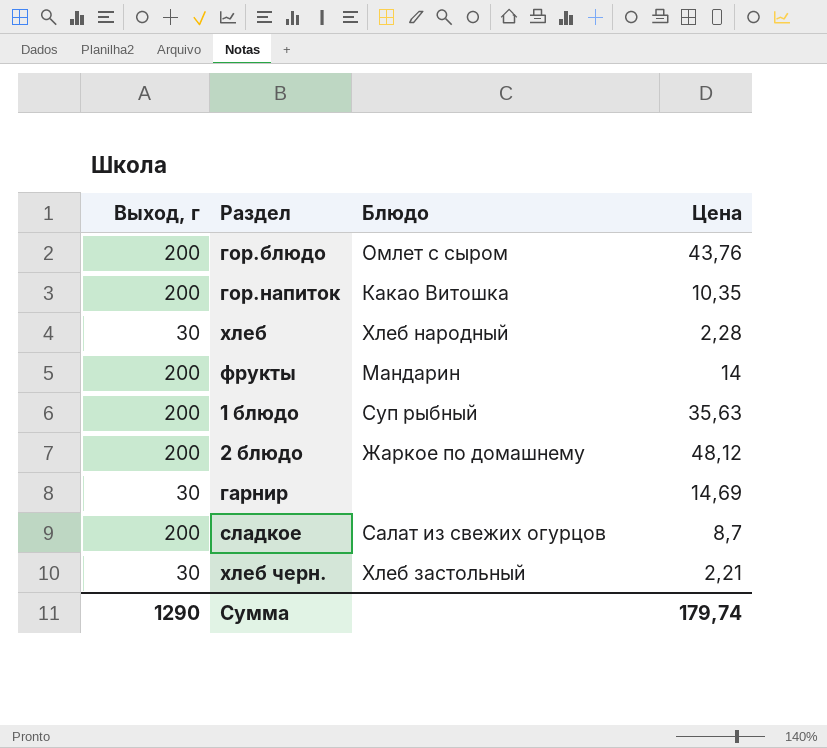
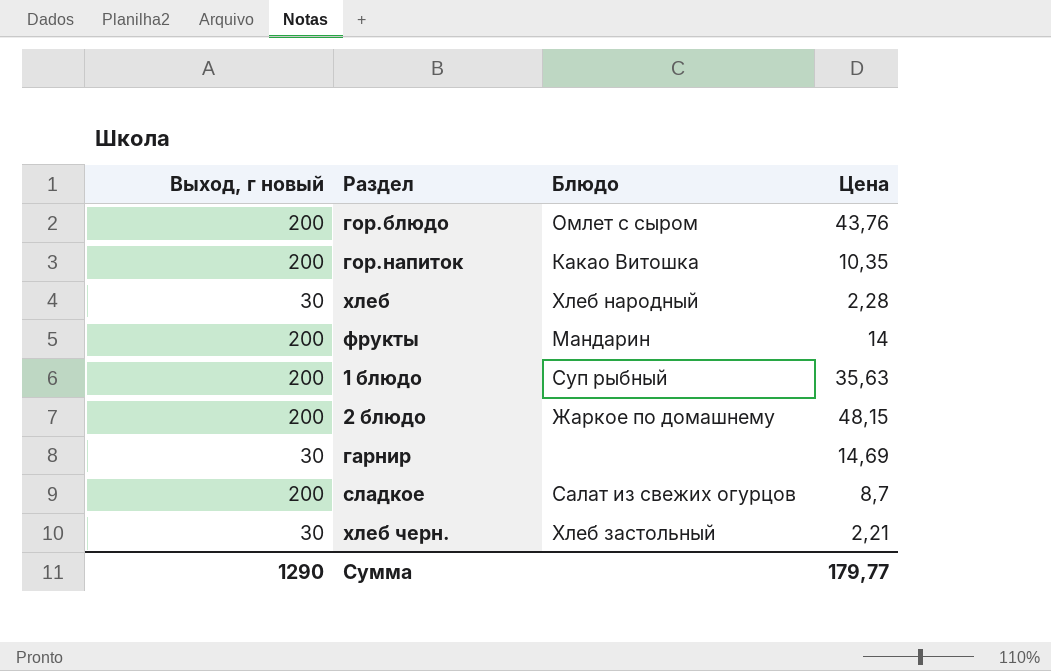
column name: Выход, г -> Выход, г новый
2 блюдо | Цена: 48,12 -> 48,15
Сумма | Цена: 179,74 -> 179,77

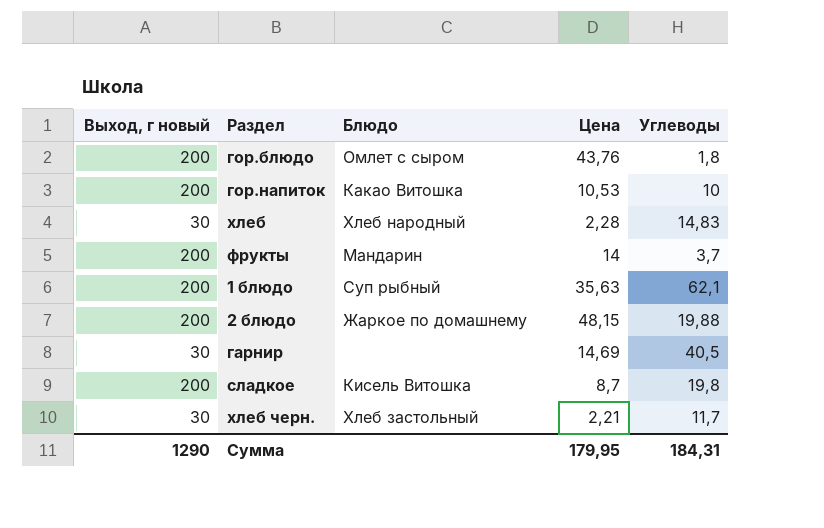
column Углеводы | position: none -> 5
гор.напиток | Цена: 10,35 -> 10,53
сладкое | Блюдо: Салат из свежих огурцов -> Кисель Витошка
Сумма | Цена: 179,77 -> 179,95

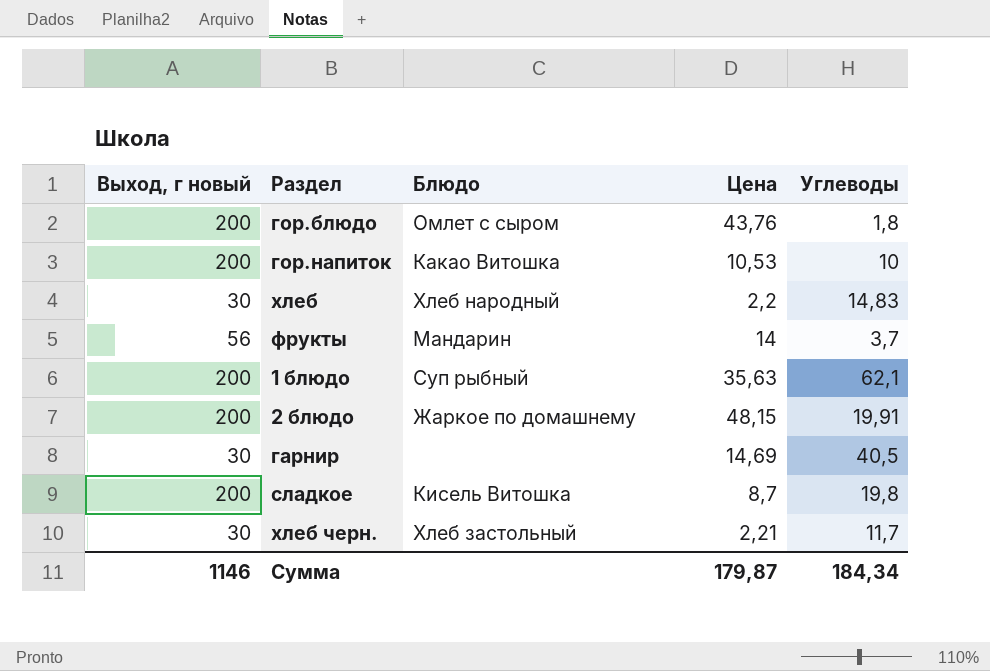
хлеб | Цена: 2,28 -> 2,2
фрукты | Выход, г новый: 200 -> 56
2 блюдо | Углеводы: 19,88 -> 19,91
Сумма | Выход, г новый: 1290 -> 1146
Сумма | Цена: 179,95 -> 179,87
Сумма | Углеводы: 184,31 -> 184,34

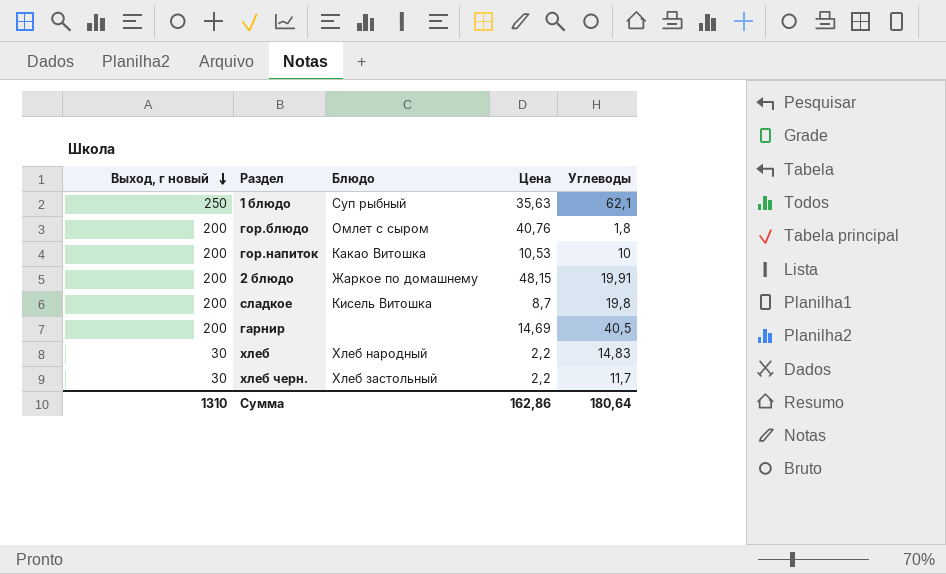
row order: none -> Выход, г новый descending
row фрукты: 56 | Мандарин | 14 | 3,7 -> none
1 блюдо | Выход, г новый: 200 -> 250
гор.блюдо | Цена: 43,76 -> 40,76
гарнир | Выход, г новый: 30 -> 200
хлеб черн. | Цена: 2,21 -> 2,2
Сумма | Выход, г новый: 1146 -> 1310
Сумма | Цена: 179,87 -> 162,86
Сумма | Углеводы: 184,34 -> 180,64

